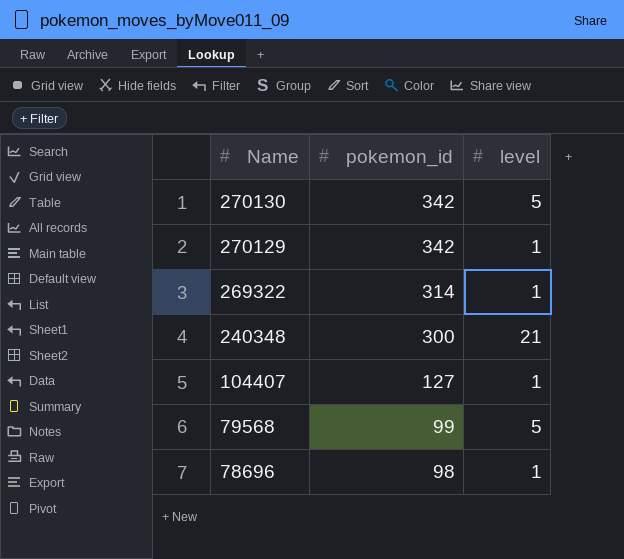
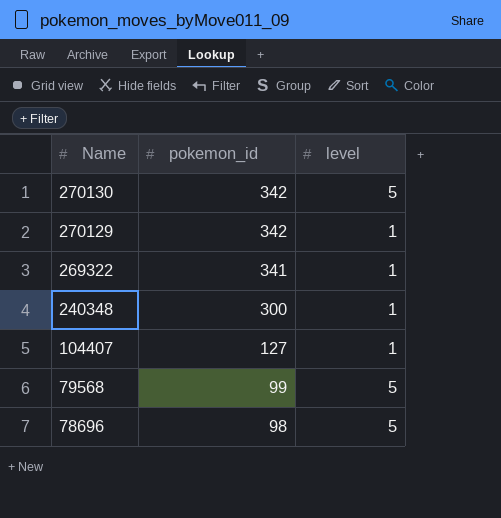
269322 | pokemon_id: 314 -> 341
240348 | level: 21 -> 1
78696 | level: 1 -> 5

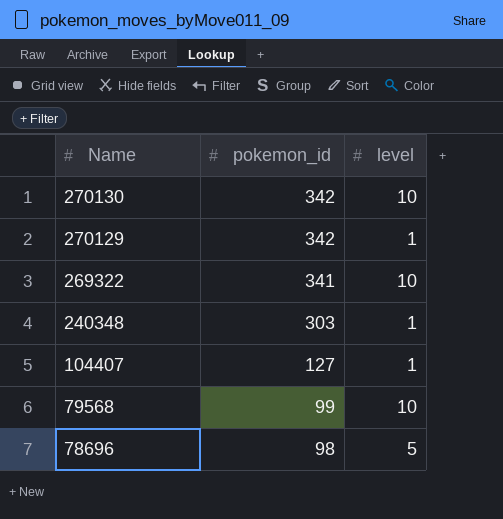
270130 | level: 5 -> 10
269322 | level: 1 -> 10
240348 | pokemon_id: 300 -> 303
79568 | level: 5 -> 10

